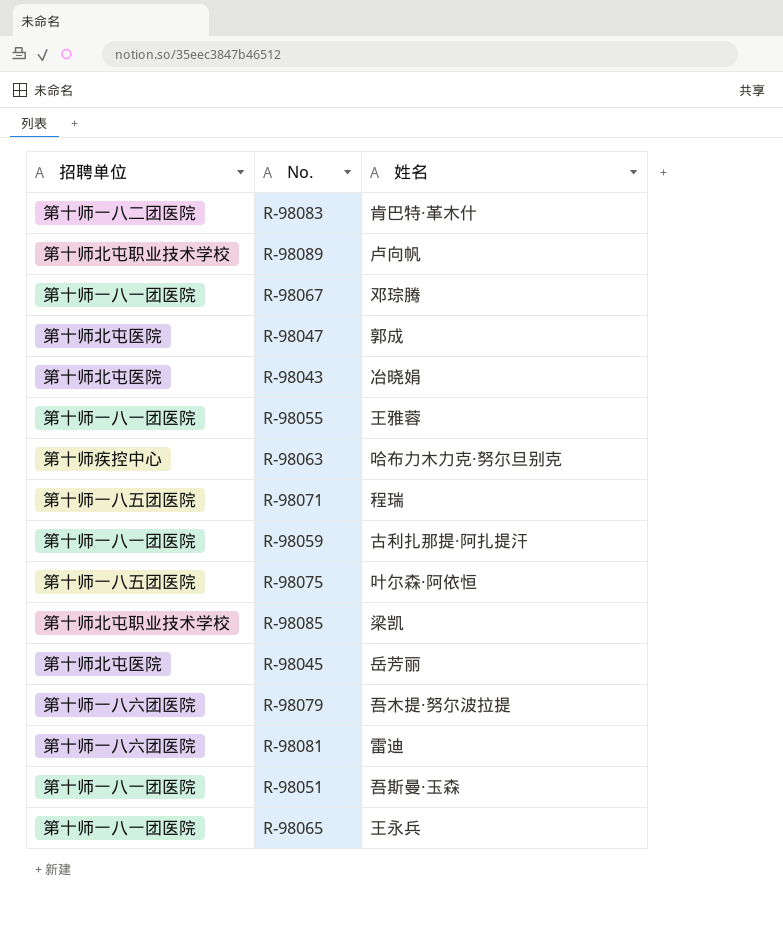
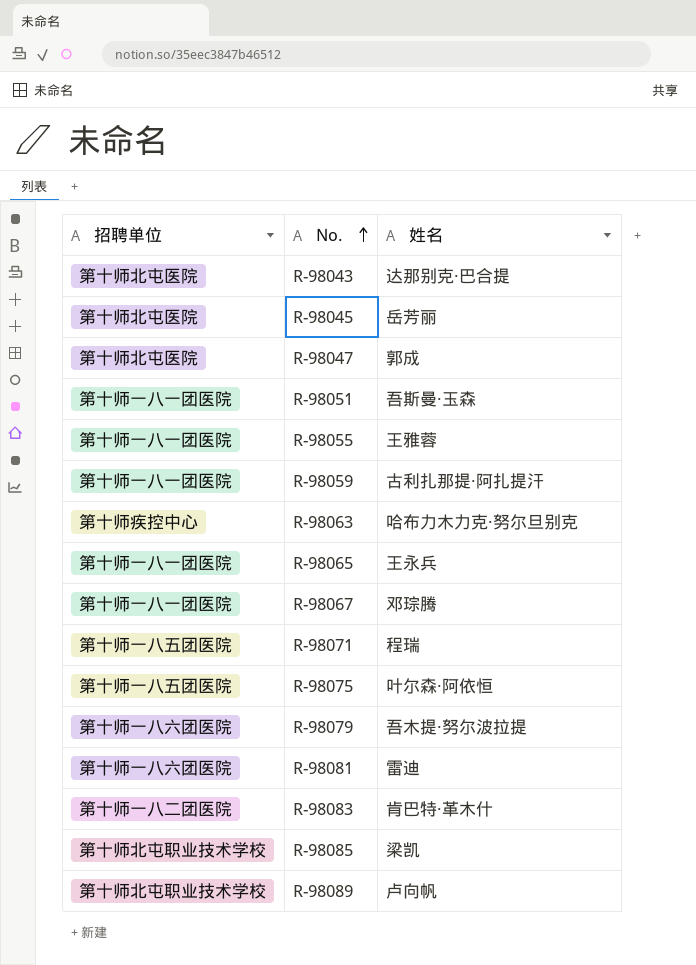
row order: none -> No. ascending
R-98043 | 姓名: 冶晓娟 -> 达那别克·巴合提

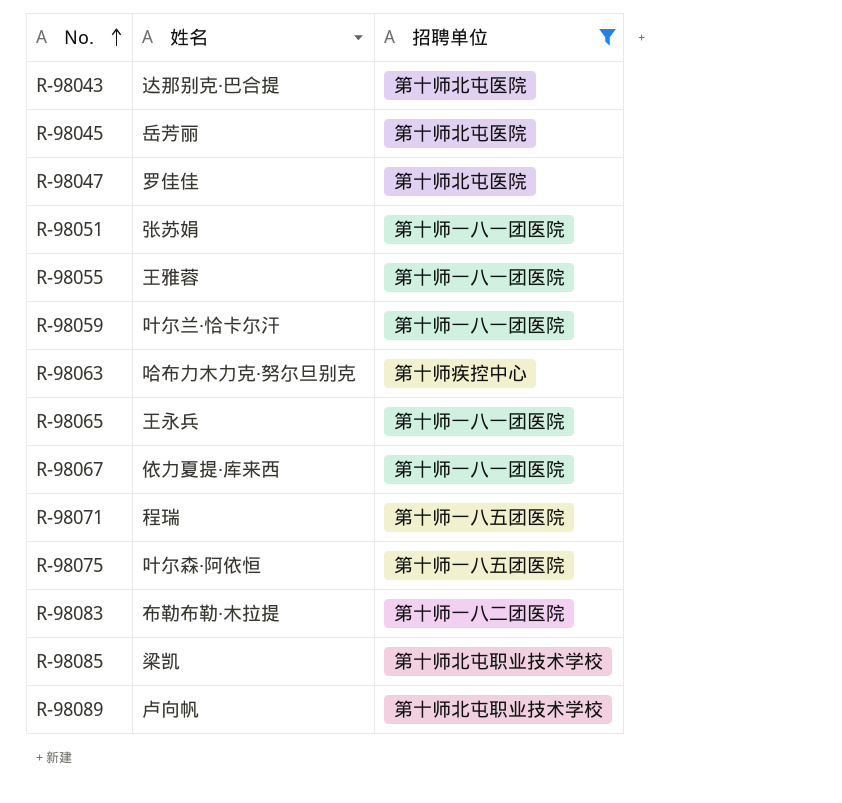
filter: none -> 招聘单位 != 第十师一八六团医院
column 招聘单位 | position: 1 -> 3
R-98047 | 姓名: 郭成 -> 罗佳佳
R-98051 | 姓名: 吾斯曼·玉森 -> 张苏娟
R-98059 | 姓名: 古利扎那提·阿扎提汗 -> 叶尔兰·恰卡尔汗
R-98067 | 姓名: 邓琮腾 -> 依力夏提·库来西
R-98083 | 姓名: 肯巴特·革木什 -> 布勒布勒·木拉提

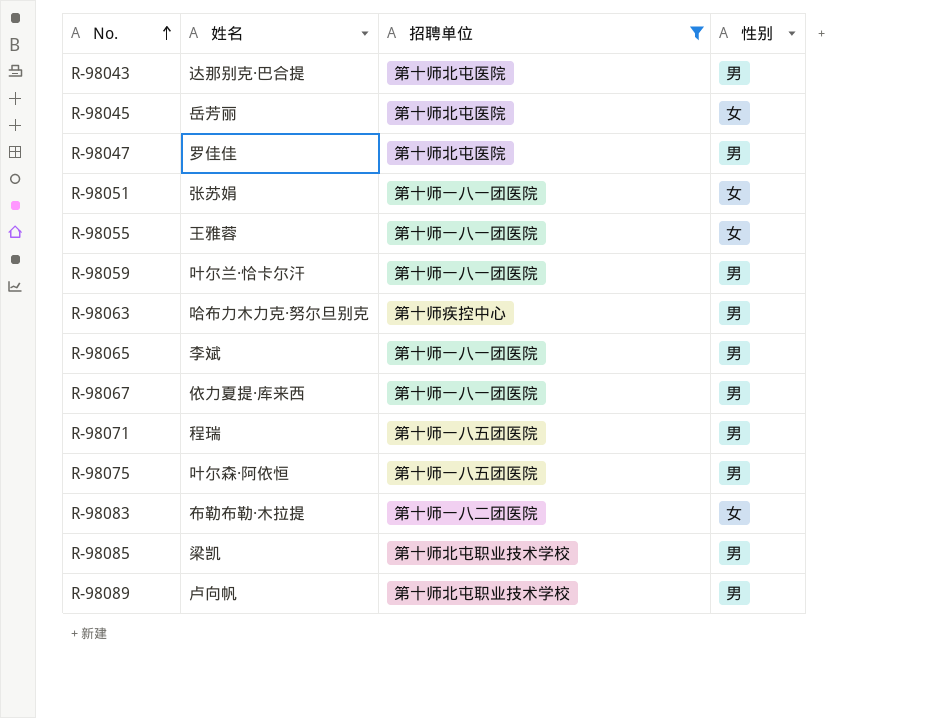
column 性别 | position: none -> 4
R-98065 | 姓名: 王永兵 -> 李斌

